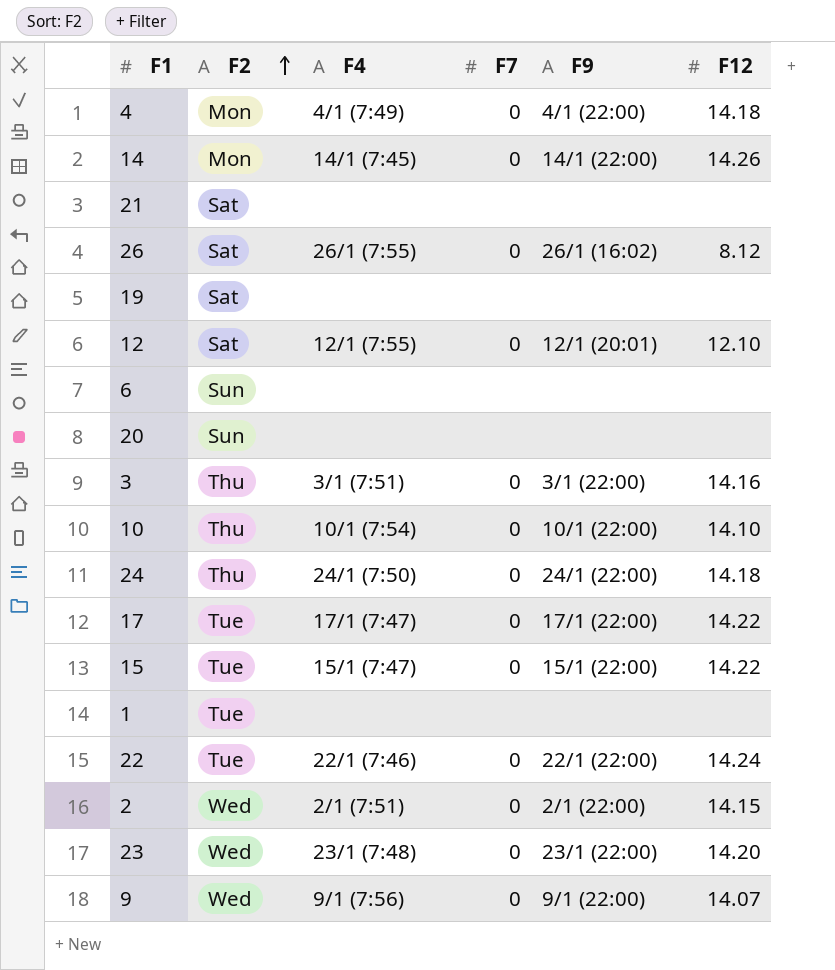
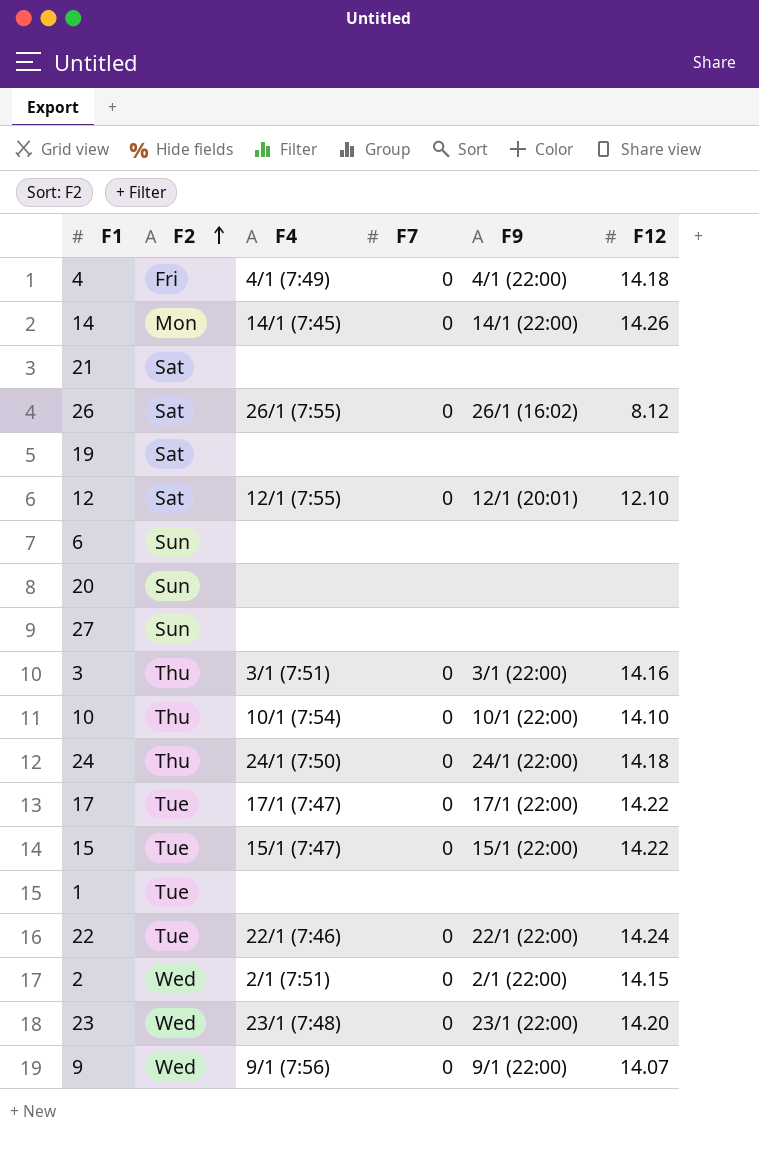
4 | F2: Mon -> Fri
row 27: none -> Sun | none | none | none | none

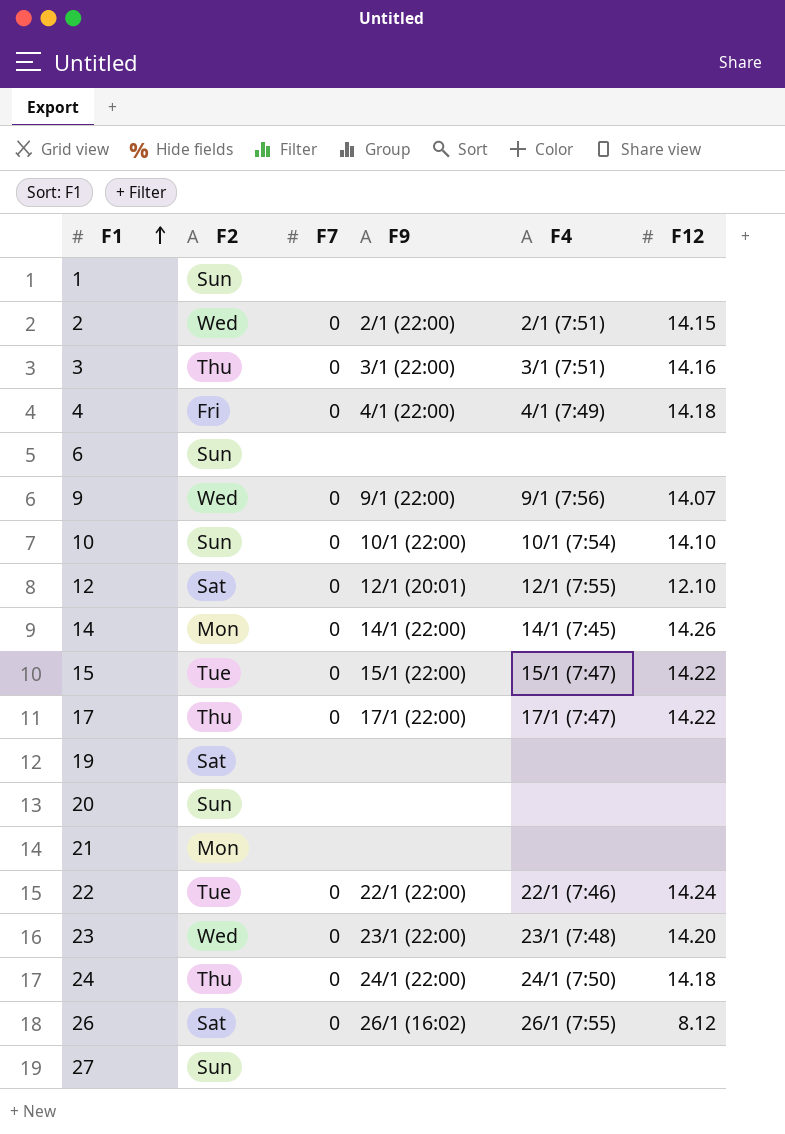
row order: F2 ascending -> F1 ascending
column F4 | position: 3 -> 5
1 | F2: Tue -> Sun
10 | F2: Thu -> Sun
17 | F2: Tue -> Thu
21 | F2: Sat -> Mon

